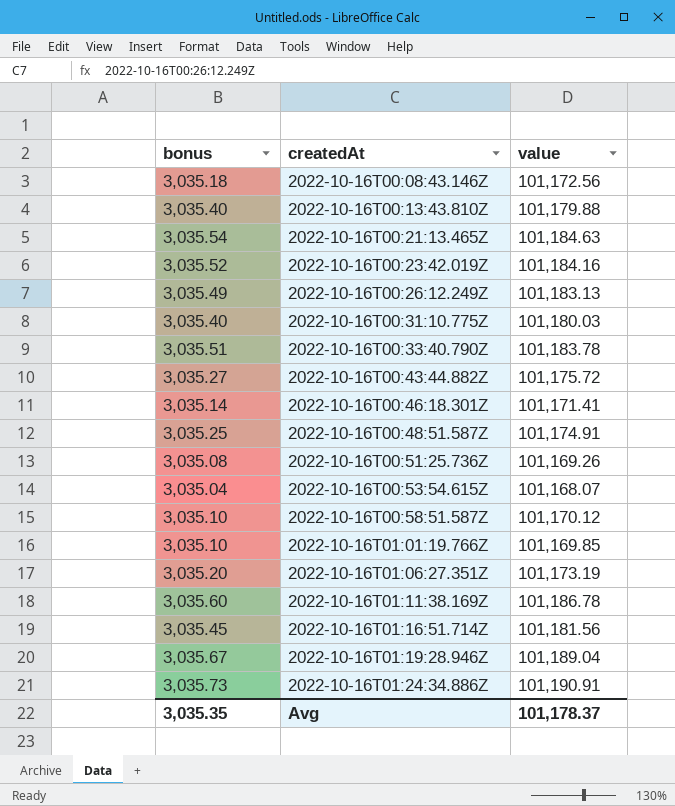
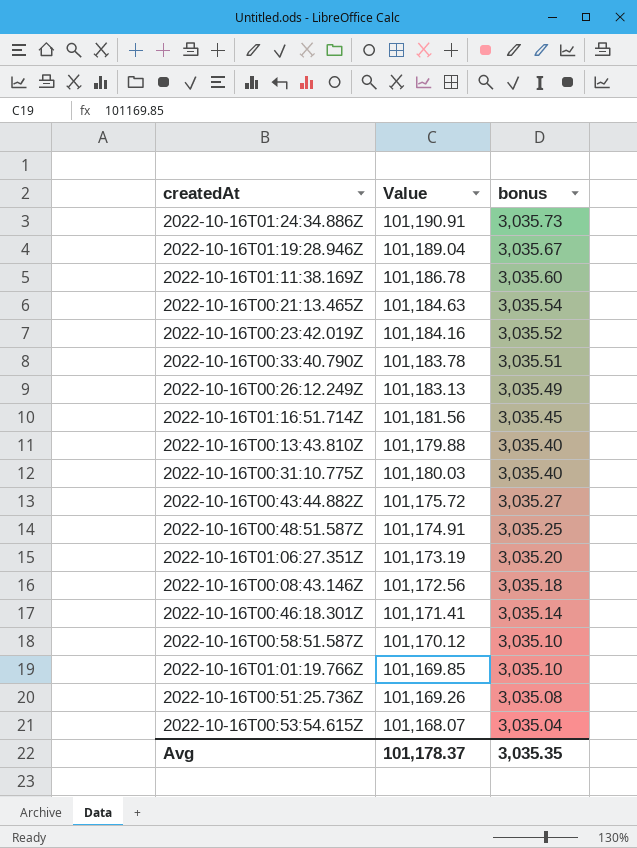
row order: createdAt ascending -> bonus descending
column name: value -> Value
column bonus | position: 1 -> 3

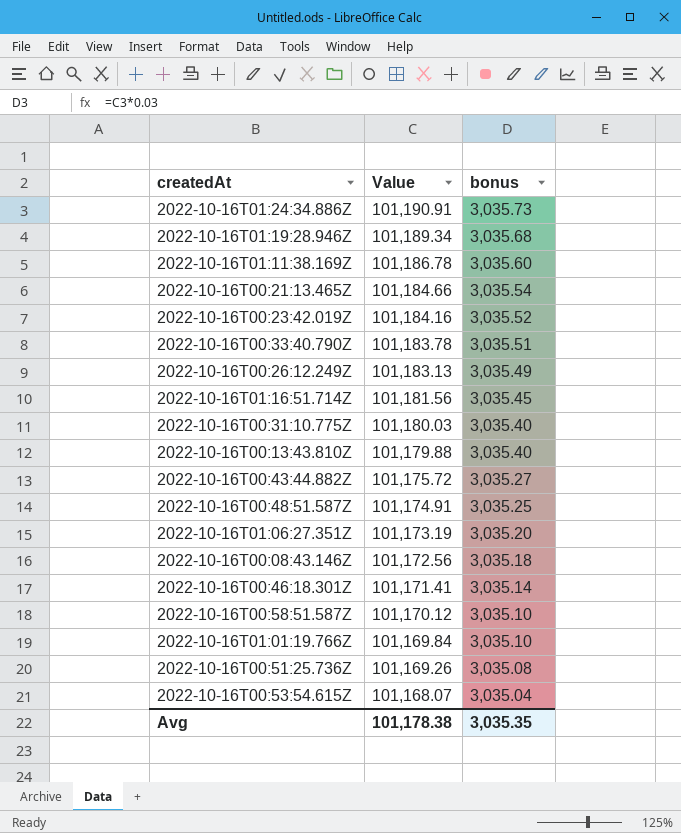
row order: bonus descending -> Value descending
2022-10-16T01:19:28.946Z | Value: 101,189.04 -> 101,189.34
2022-10-16T01:19:28.946Z | bonus: 3,035.67 -> 3,035.68
2022-10-16T00:21:13.465Z | Value: 101,184.63 -> 101,184.66
2022-10-16T01:01:19.766Z | Value: 101,169.85 -> 101,169.84
Avg | Value: 101,178.37 -> 101,178.38

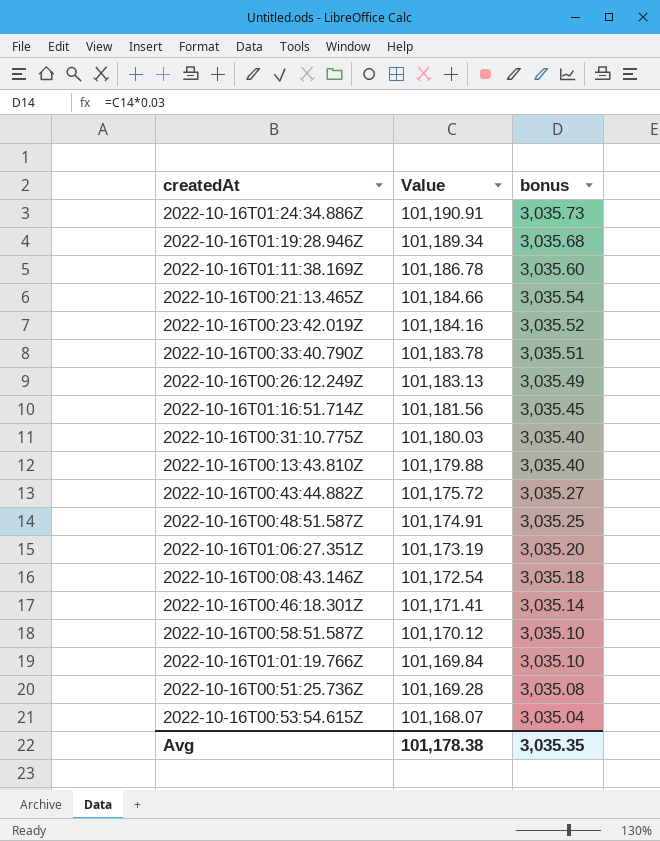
2022-10-16T00:08:43.146Z | Value: 101,172.56 -> 101,172.54
2022-10-16T00:51:25.736Z | Value: 101,169.26 -> 101,169.28

